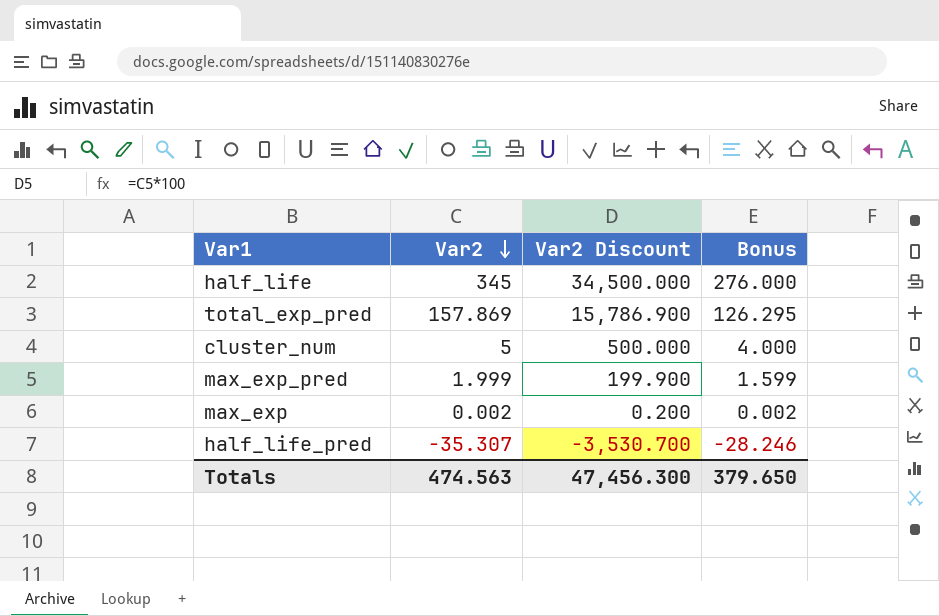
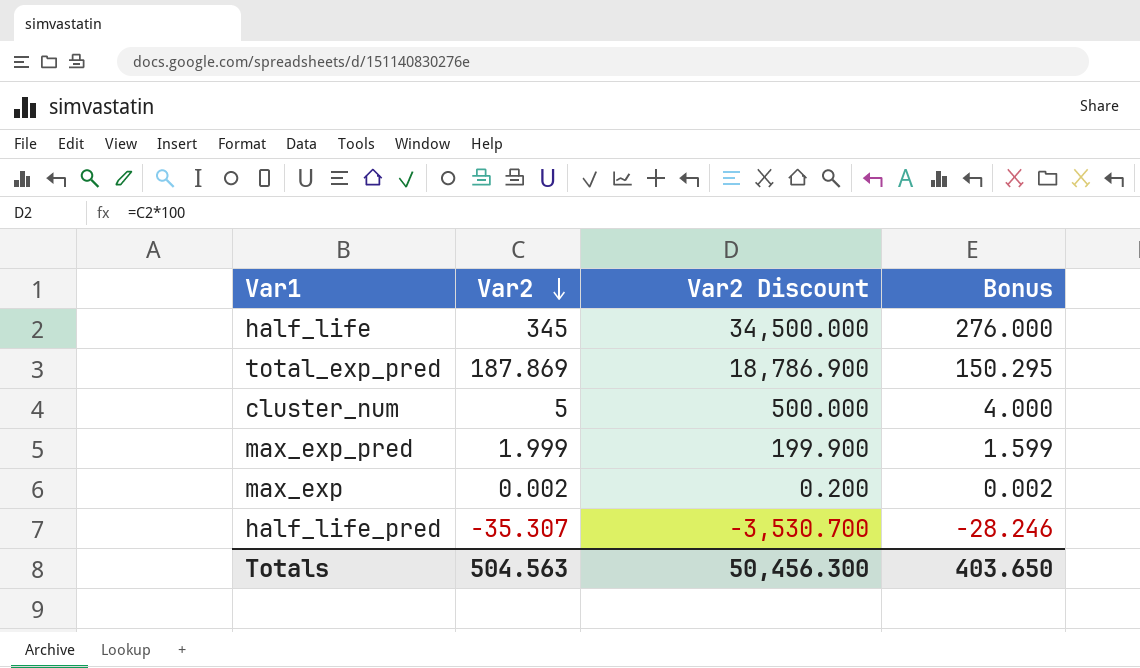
total_exp_pred | Var2: 157.869 -> 187.869
total_exp_pred | Var2 Discount: 15,786.900 -> 18,786.900
total_exp_pred | Bonus: 126.295 -> 150.295
Totals | Var2: 474.563 -> 504.563
Totals | Var2 Discount: 47,456.300 -> 50,456.300
Totals | Bonus: 379.650 -> 403.650

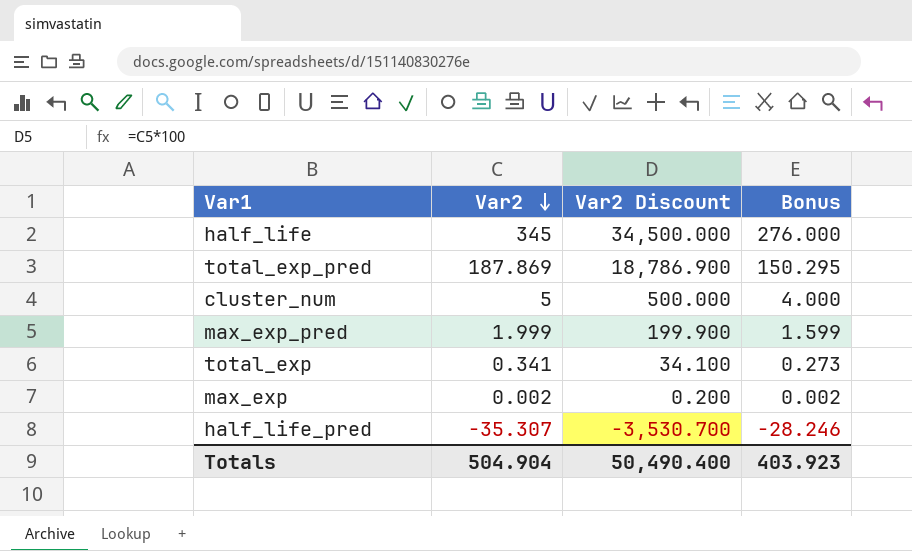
row total_exp: none -> 0.341 | 34.100 | 0.273
Totals | Var2: 504.563 -> 504.904
Totals | Var2 Discount: 50,456.300 -> 50,490.400
Totals | Bonus: 403.650 -> 403.923

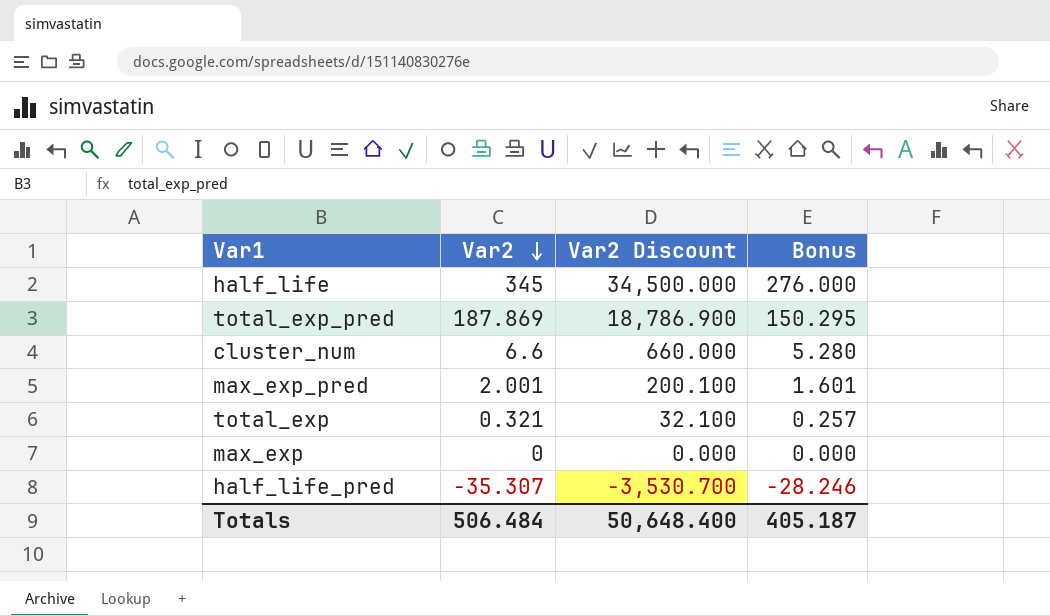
cluster_num | Var2: 5 -> 6.6
cluster_num | Var2 Discount: 500.000 -> 660.000
cluster_num | Bonus: 4.000 -> 5.280
max_exp_pred | Var2: 1.999 -> 2.001
max_exp_pred | Var2 Discount: 199.900 -> 200.100
max_exp_pred | Bonus: 1.599 -> 1.601
total_exp | Var2: 0.341 -> 0.321
total_exp | Var2 Discount: 34.100 -> 32.100
total_exp | Bonus: 0.273 -> 0.257
max_exp | Var2: 0.002 -> 0
max_exp | Var2 Discount: 0.200 -> 0.000
max_exp | Bonus: 0.002 -> 0.000
Totals | Var2: 504.904 -> 506.484
Totals | Var2 Discount: 50,490.400 -> 50,648.400
Totals | Bonus: 403.923 -> 405.187

